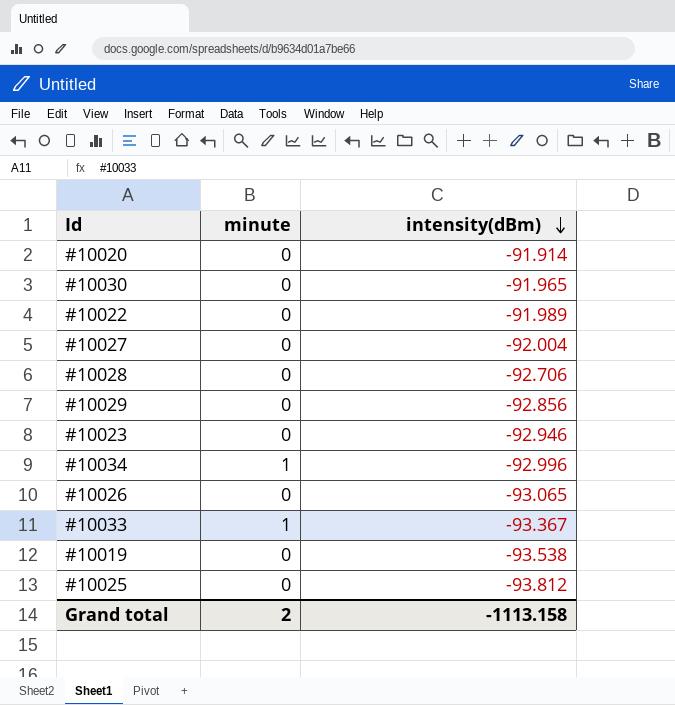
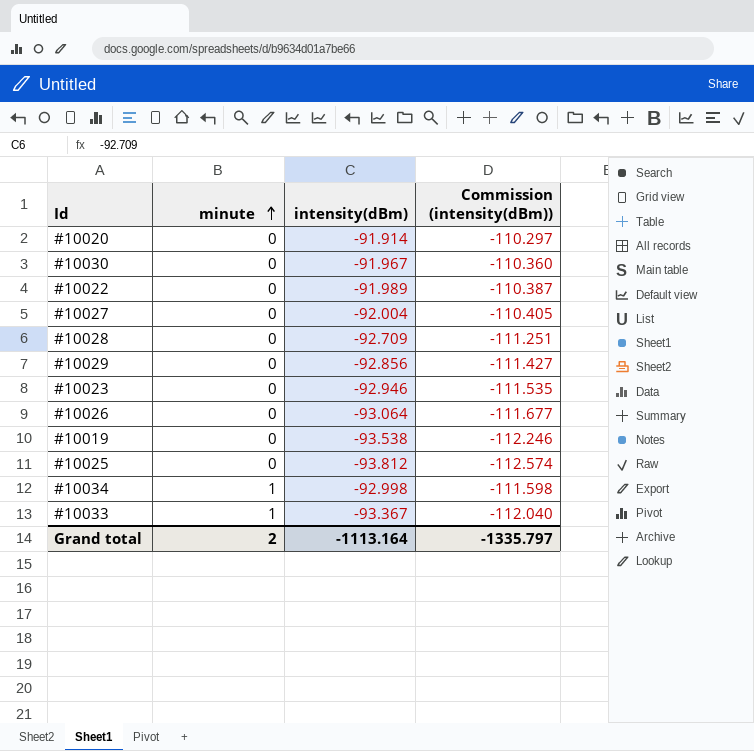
row order: intensity(dBm) descending -> minute ascending
column Commission (intensity(dBm)) | formula: none -> [intensity(dBm)] * 1.2
#10030 | intensity(dBm): -91.965 -> -91.967
#10028 | intensity(dBm): -92.706 -> -92.709
#10026 | intensity(dBm): -93.065 -> -93.064
#10034 | intensity(dBm): -92.996 -> -92.998
Grand total | intensity(dBm): -1113.158 -> -1113.164

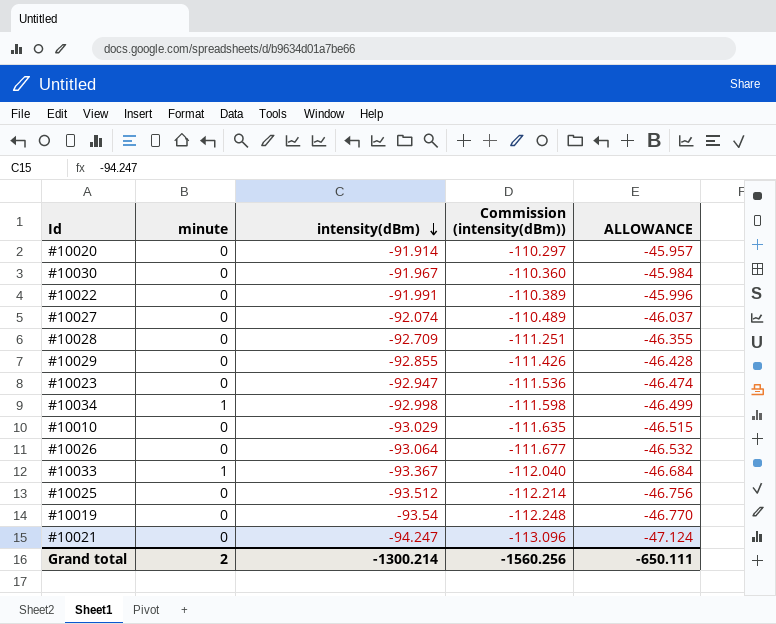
row order: minute ascending -> intensity(dBm) descending
column ALLOWANCE | formula: none -> [intensity(dBm)] * 0.5
#10022 | intensity(dBm): -91.989 -> -91.991
#10022 | Commission (intensity(dBm)): -110.387 -> -110.389
#10027 | intensity(dBm): -92.004 -> -92.074
#10027 | Commission (intensity(dBm)): -110.405 -> -110.489
#10029 | intensity(dBm): -92.856 -> -92.855
#10029 | Commission (intensity(dBm)): -111.427 -> -111.426
#10023 | intensity(dBm): -92.946 -> -92.947
#10023 | Commission (intensity(dBm)): -111.535 -> -111.536
row #10010: none -> 0 | -93.029 | -111.635 | -46.515
#10025 | intensity(dBm): -93.812 -> -93.512
#10025 | Commission (intensity(dBm)): -112.574 -> -112.214
#10019 | intensity(dBm): -93.538 -> -93.54
#10019 | Commission (intensity(dBm)): -112.246 -> -112.248
row #10021: none -> 0 | -94.247 | -113.096 | -47.124
Grand total | intensity(dBm): -1113.164 -> -1300.214
Grand total | Commission (intensity(dBm)): -1335.797 -> -1560.256

